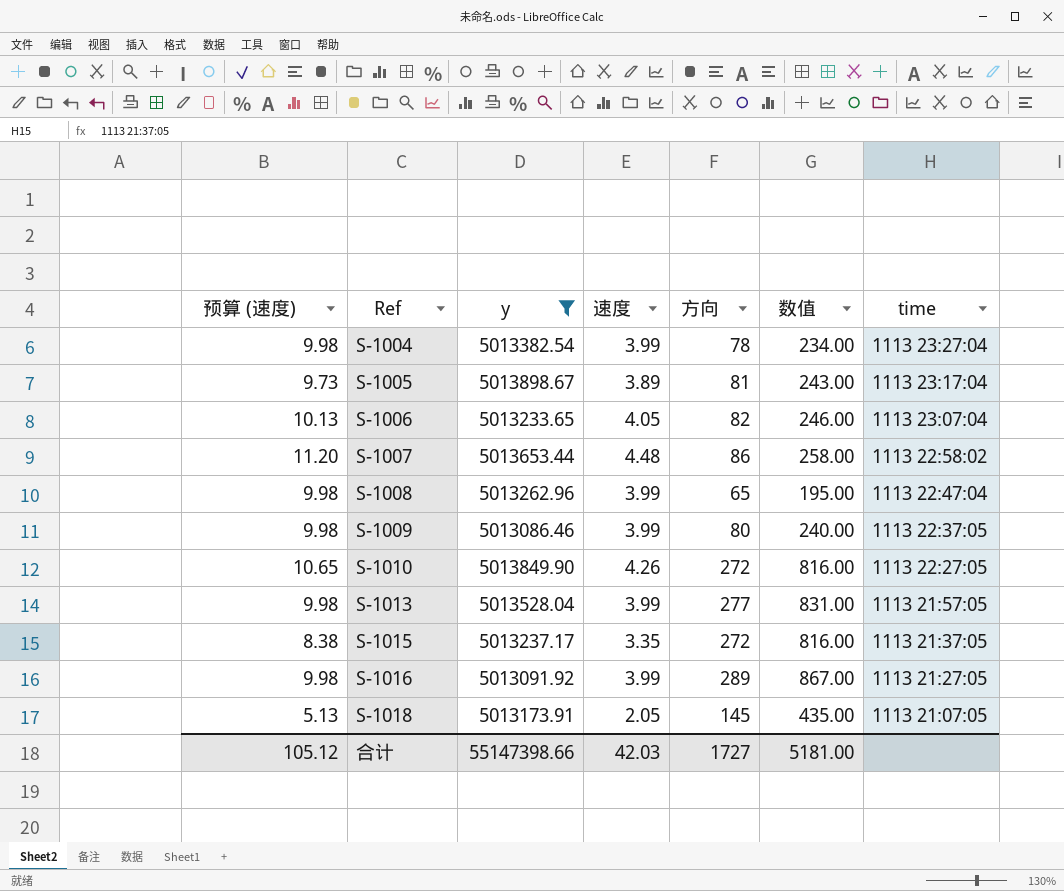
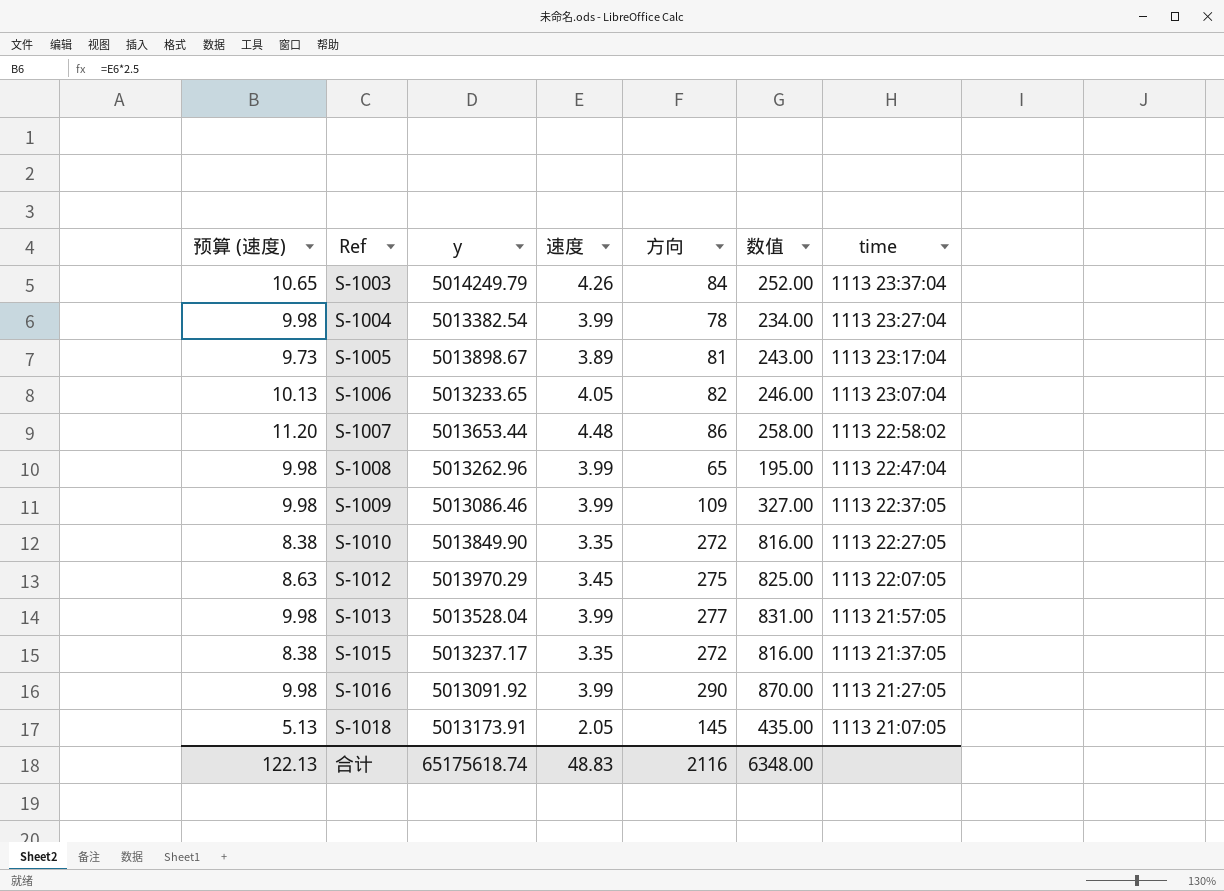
filter: y <= 5013898.67 -> none
S-1009 | 方向: 80 -> 109
S-1009 | 数值: 240.00 -> 327.00
S-1010 | 预算 (速度): 10.65 -> 8.38
S-1010 | 速度: 4.26 -> 3.35
S-1016 | 方向: 289 -> 290
S-1016 | 数值: 867.00 -> 870.00
合计 | 预算 (速度): 105.12 -> 122.13
合计 | y: 55147398.66 -> 65175618.74
合计 | 速度: 42.03 -> 48.83
合计 | 方向: 1727 -> 2116
合计 | 数值: 5181.00 -> 6348.00

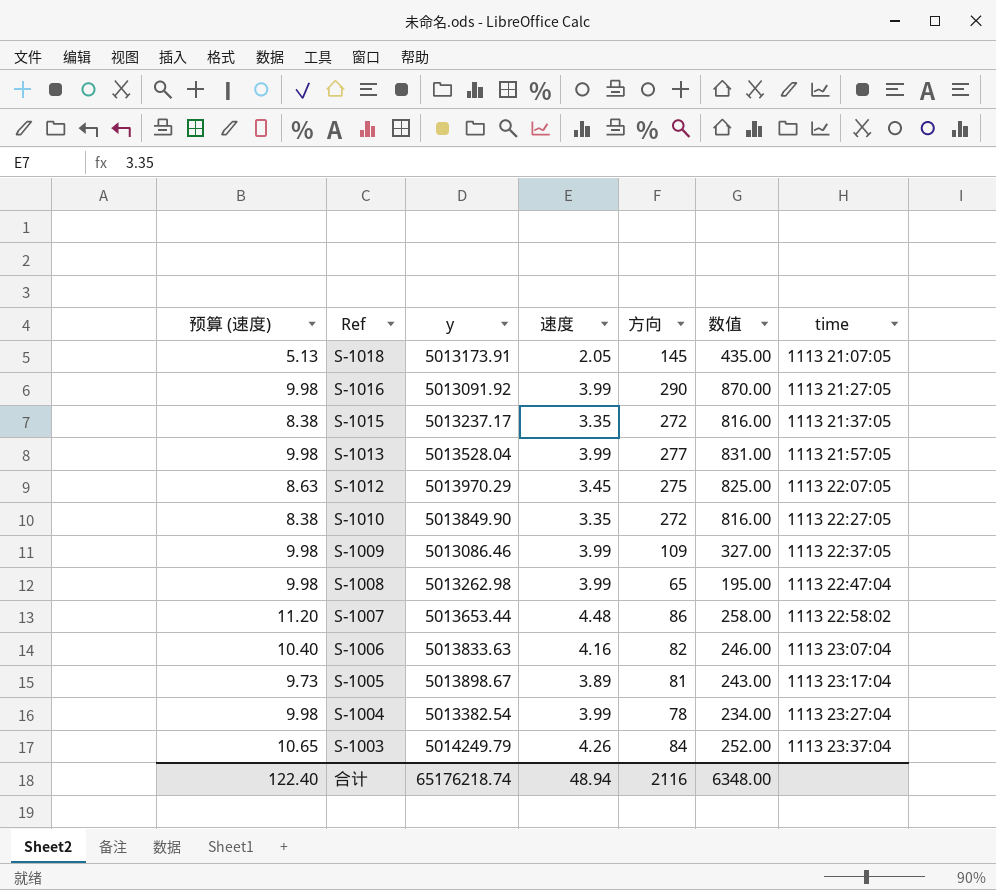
row order: Ref ascending -> Ref descending
S-1008 | y: 5013262.96 -> 5013262.98
S-1006 | 预算 (速度): 10.13 -> 10.40
S-1006 | y: 5013233.65 -> 5013833.63
S-1006 | 速度: 4.05 -> 4.16
合计 | 预算 (速度): 122.13 -> 122.40
合计 | y: 65175618.74 -> 65176218.74
合计 | 速度: 48.83 -> 48.94

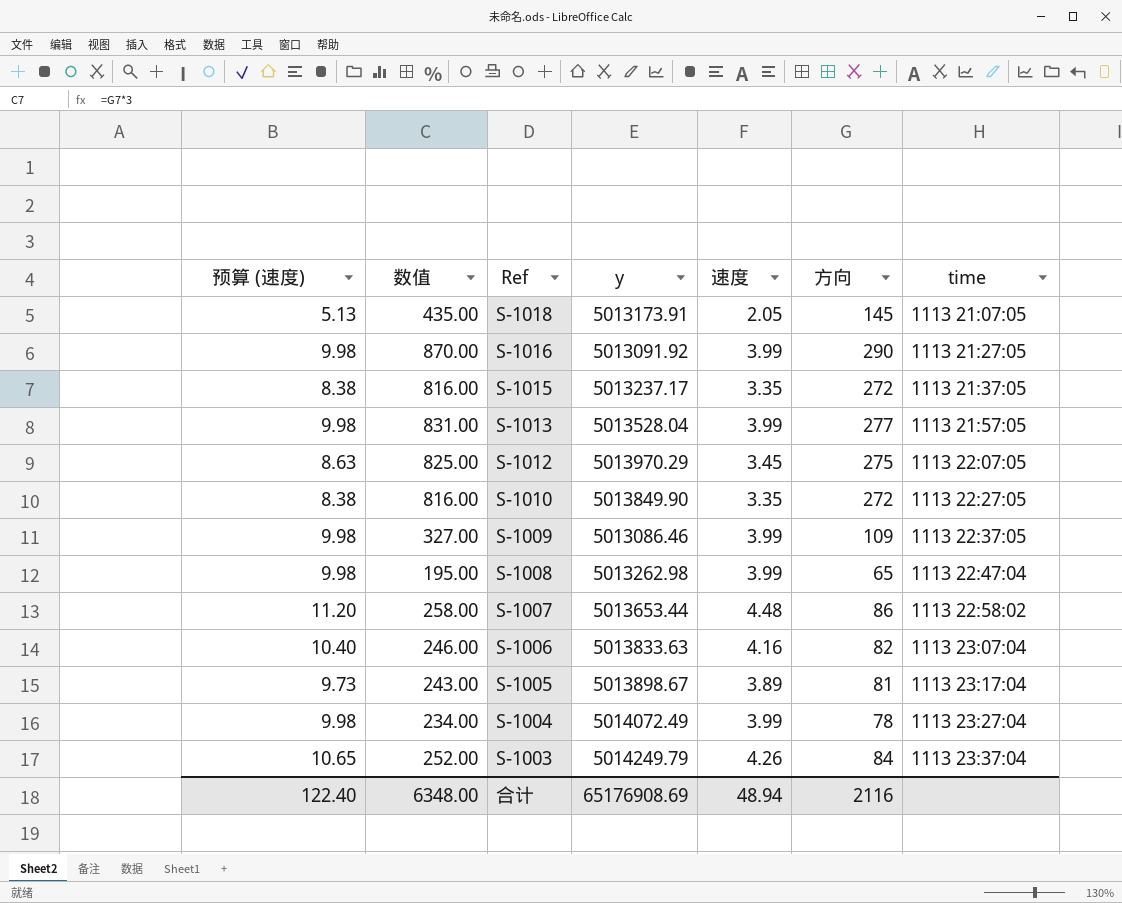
column 数值 | position: 6 -> 2
S-1004 | y: 5013382.54 -> 5014072.49
合计 | y: 65176218.74 -> 65176908.69

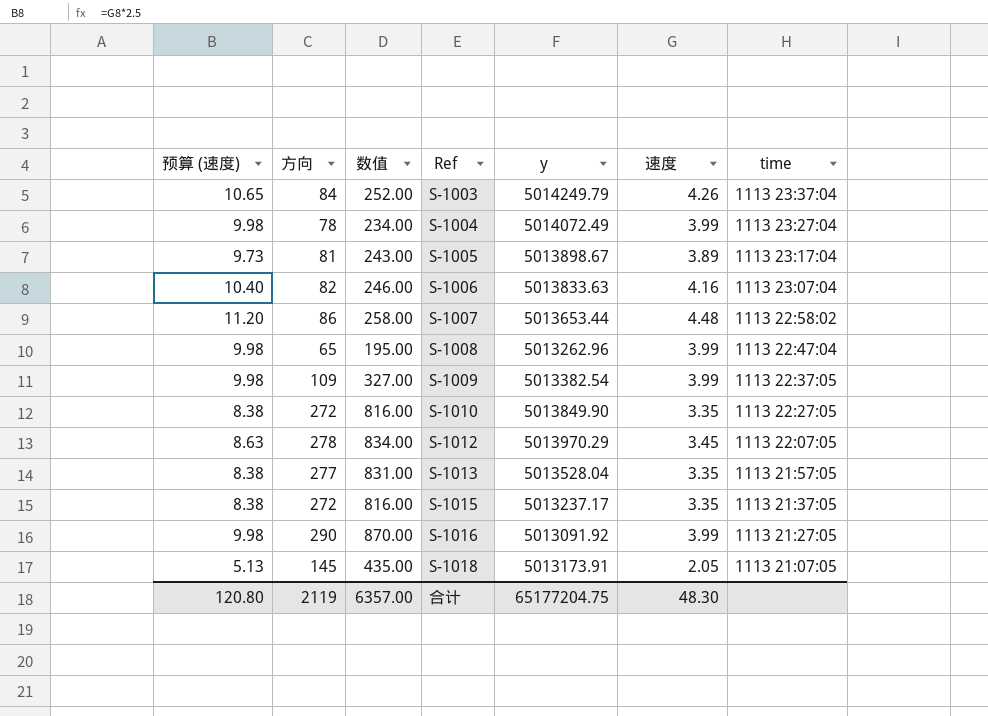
row order: Ref descending -> Ref ascending
column 方向 | position: 6 -> 2
S-1008 | y: 5013262.98 -> 5013262.96
S-1009 | y: 5013086.46 -> 5013382.54
S-1012 | 方向: 275 -> 278
S-1012 | 数值: 825.00 -> 834.00
S-1013 | 预算 (速度): 9.98 -> 8.38
S-1013 | 速度: 3.99 -> 3.35
合计 | 预算 (速度): 122.40 -> 120.80
合计 | 方向: 2116 -> 2119
合计 | 数值: 6348.00 -> 6357.00
合计 | y: 65176908.69 -> 65177204.75
合计 | 速度: 48.94 -> 48.30

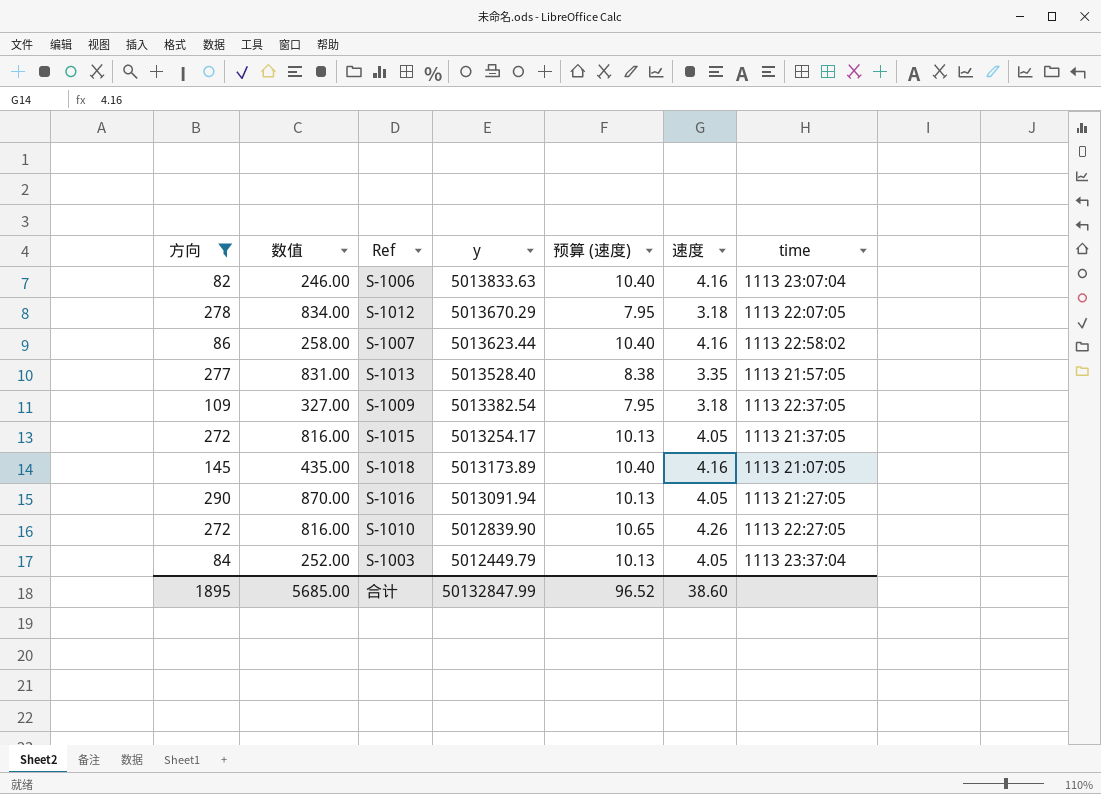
filter: none -> 方向 >= 82
row order: Ref ascending -> y descending
column 预算 (速度) | position: 1 -> 5
S-1012 | y: 5013970.29 -> 5013670.29
S-1012 | 预算 (速度): 8.63 -> 7.95
S-1012 | 速度: 3.45 -> 3.18
S-1007 | y: 5013653.44 -> 5013623.44
S-1007 | 预算 (速度): 11.20 -> 10.40
S-1007 | 速度: 4.48 -> 4.16
S-1013 | y: 5013528.04 -> 5013528.40
S-1009 | 预算 (速度): 9.98 -> 7.95
S-1009 | 速度: 3.99 -> 3.18
S-1015 | y: 5013237.17 -> 5013254.17
S-1015 | 预算 (速度): 8.38 -> 10.13
S-1015 | 速度: 3.35 -> 4.05
S-1018 | y: 5013173.91 -> 5013173.89
S-1018 | 预算 (速度): 5.13 -> 10.40
S-1018 | 速度: 2.05 -> 4.16
S-1016 | y: 5013091.92 -> 5013091.94
S-1016 | 预算 (速度): 9.98 -> 10.13
S-1016 | 速度: 3.99 -> 4.05
S-1010 | y: 5013849.90 -> 5012839.90
S-1010 | 预算 (速度): 8.38 -> 10.65
S-1010 | 速度: 3.35 -> 4.26
S-1003 | y: 5014249.79 -> 5012449.79
S-1003 | 预算 (速度): 10.65 -> 10.13
S-1003 | 速度: 4.26 -> 4.05
合计 | 方向: 2119 -> 1895
合计 | 数值: 6357.00 -> 5685.00
合计 | y: 65177204.75 -> 50132847.99
合计 | 预算 (速度): 120.80 -> 96.52
合计 | 速度: 48.30 -> 38.60

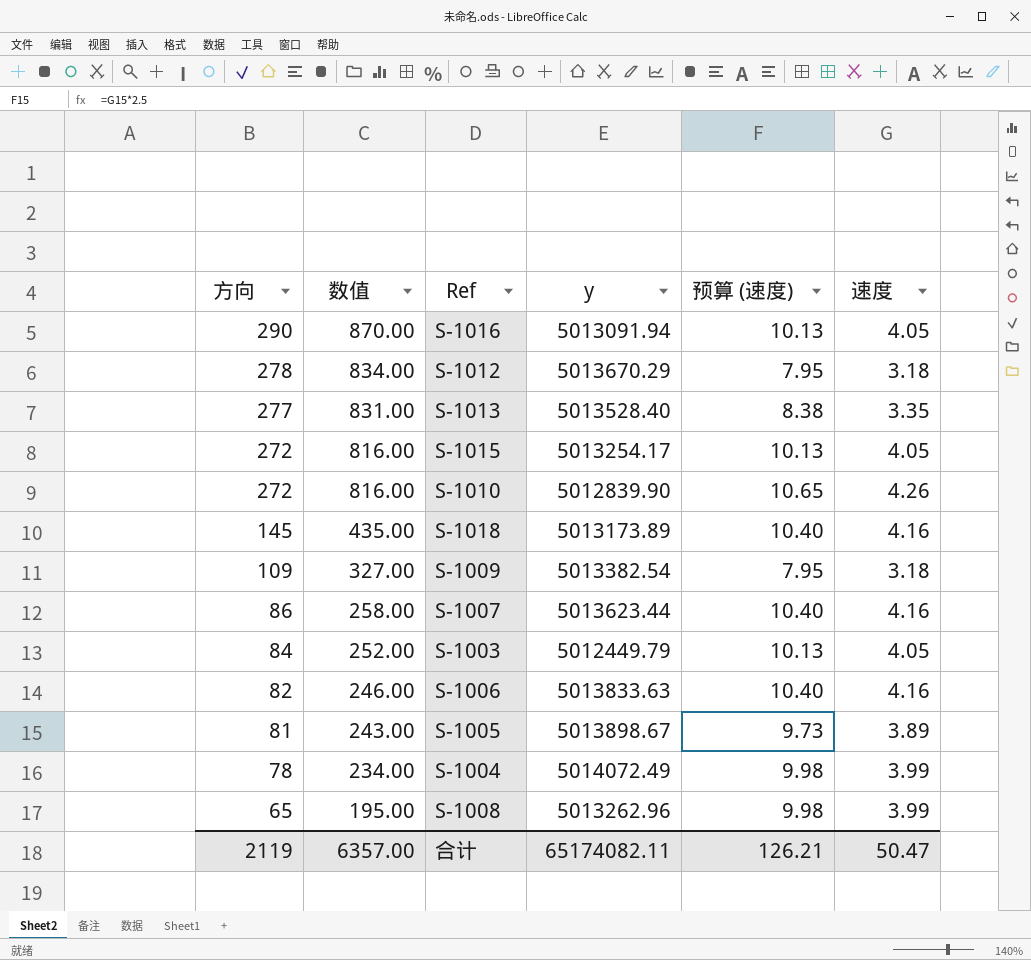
filter: 方向 >= 82 -> none
row order: y descending -> 方向 descending
column time | position: 7 -> none
合计 | 方向: 1895 -> 2119
合计 | 数值: 5685.00 -> 6357.00
合计 | y: 50132847.99 -> 65174082.11
合计 | 预算 (速度): 96.52 -> 126.21
合计 | 速度: 38.60 -> 50.47

